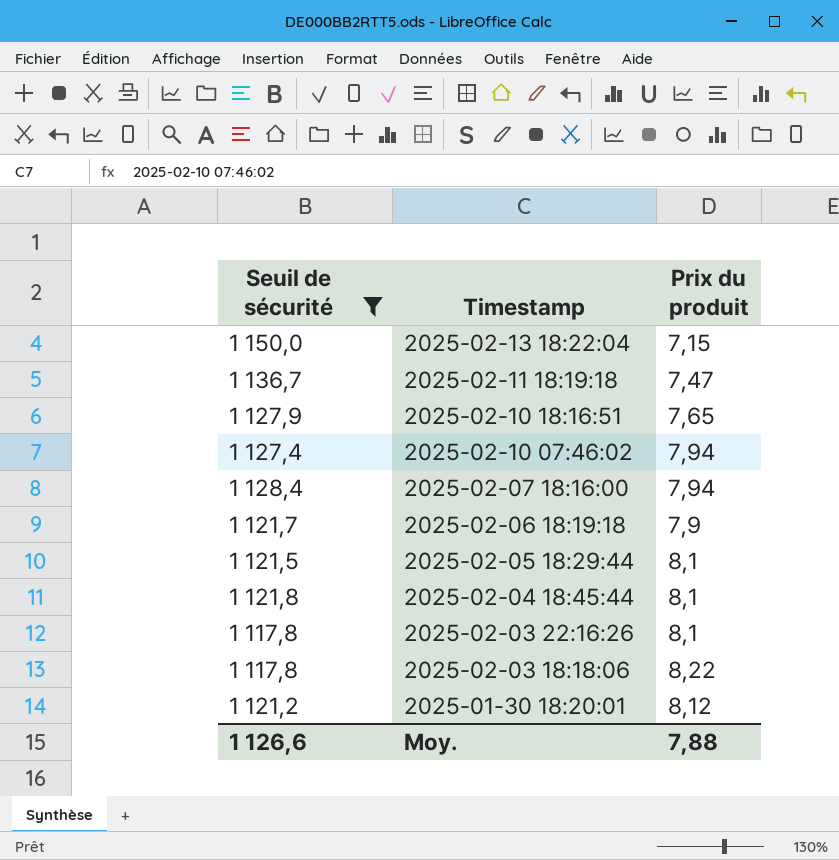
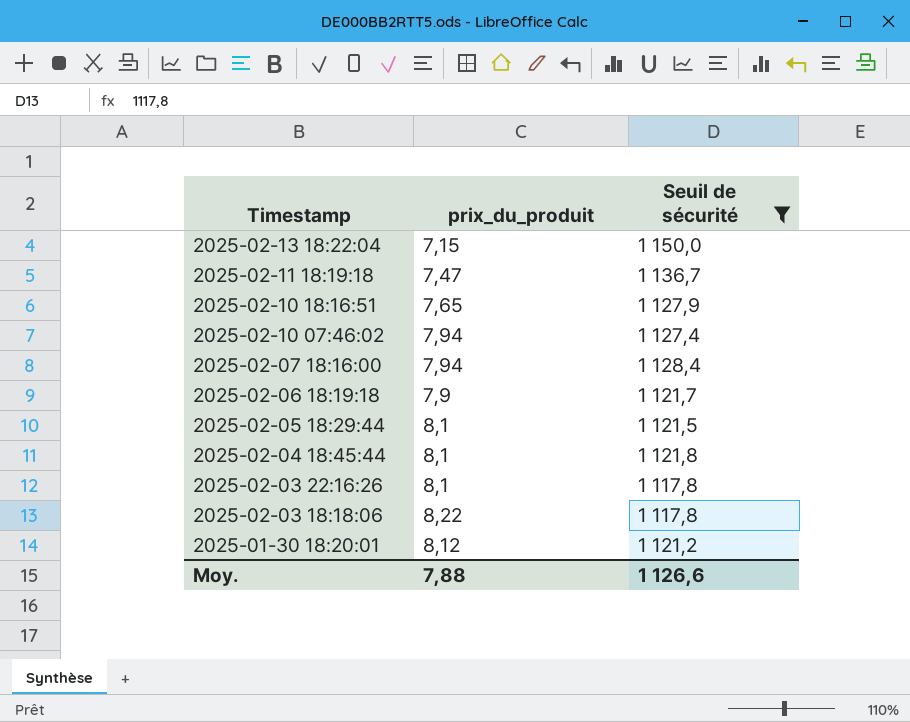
column name: Prix du produit -> prix_du_produit
column Seuil de sécurité | position: 1 -> 3

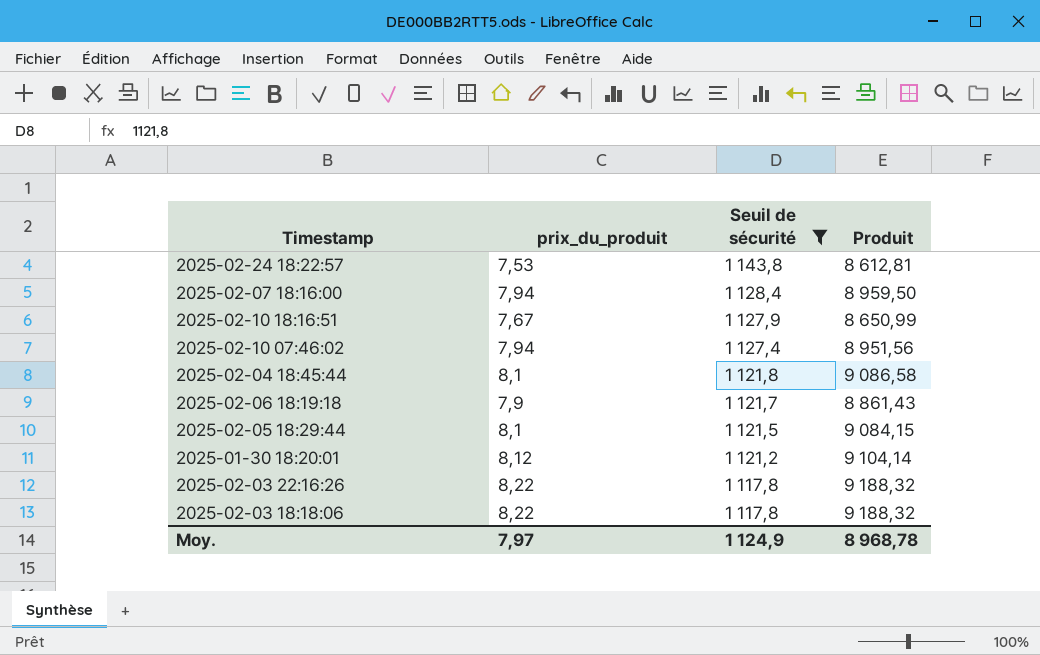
row order: Timestamp descending -> Seuil de sécurité descending
column Produit | formula: none -> [prix_du_produit] * [Seuil de sécurité]
row 2025-02-13 18:22:04: 7,15 | 1 150,0 -> none
row 2025-02-11 18:19:18: 7,47 | 1 136,7 -> none
row 2025-02-24 18:22:57: none -> 7,53 | 1 143,8 | 8 612,81
2025-02-10 18:16:51 | prix_du_produit: 7,65 -> 7,67
2025-02-03 22:16:26 | prix_du_produit: 8,1 -> 8,22
Moy. | prix_du_produit: 7,88 -> 7,97
Moy. | Seuil de sécurité: 1 126,6 -> 1 124,9

